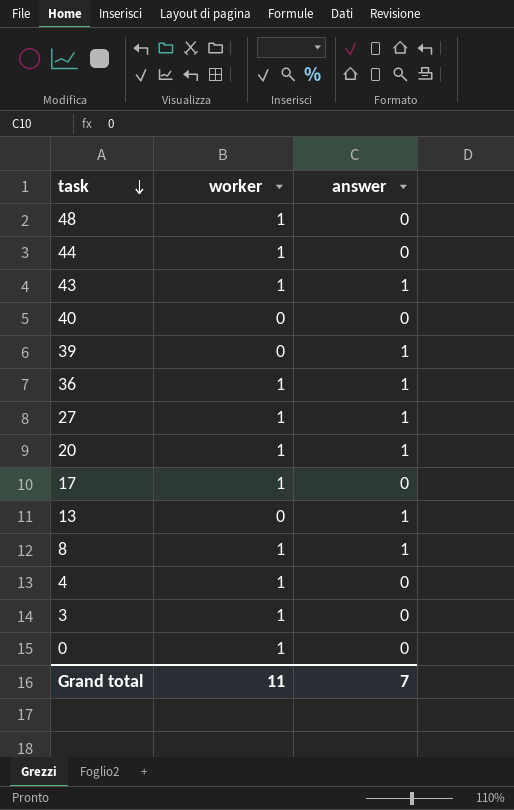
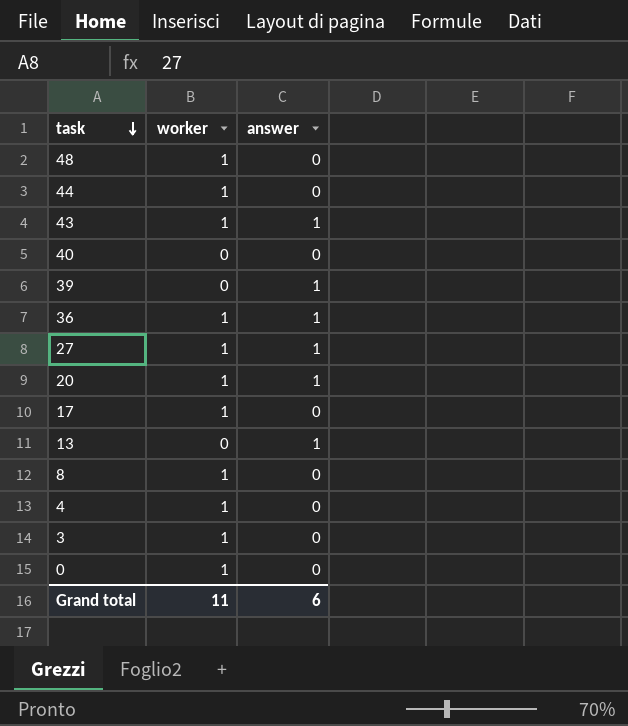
8 | answer: 1 -> 0
Grand total | answer: 7 -> 6

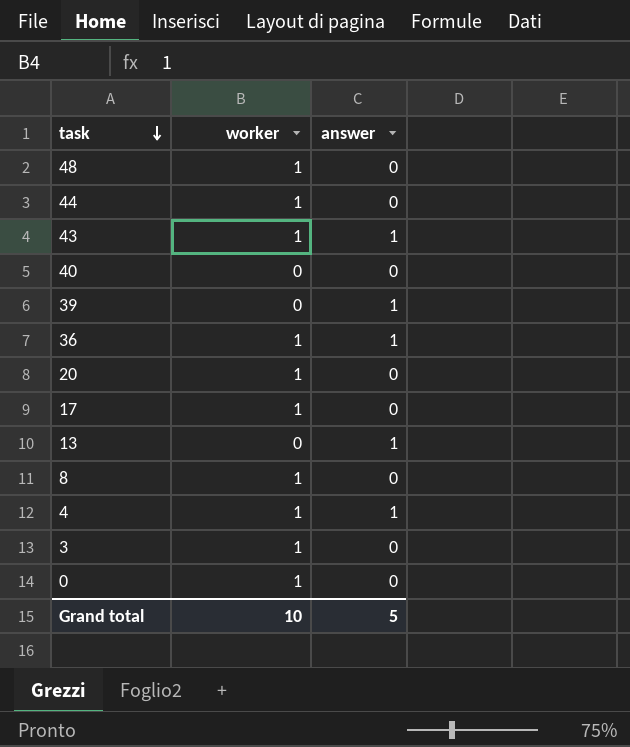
row 27: 1 | 1 -> none
20 | answer: 1 -> 0
4 | answer: 0 -> 1
Grand total | worker: 11 -> 10
Grand total | answer: 6 -> 5

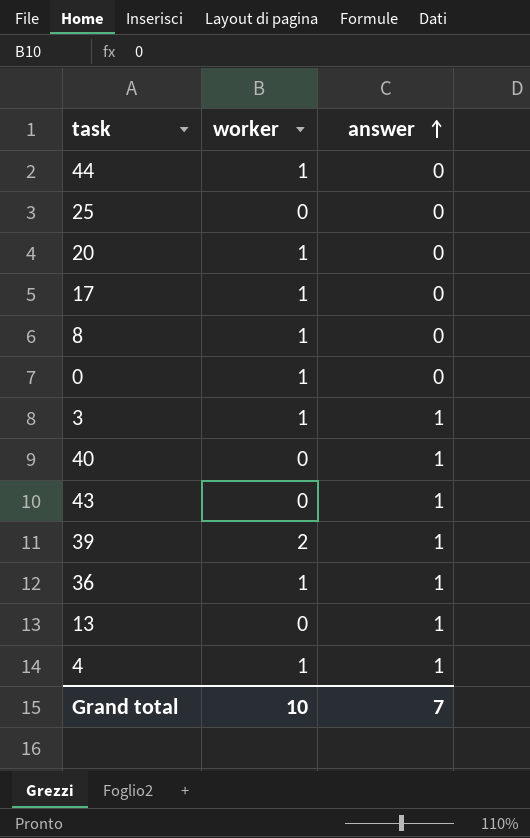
row order: task descending -> answer ascending
row 48: 1 | 0 -> none
row 25: none -> 0 | 0
3 | answer: 0 -> 1
40 | answer: 0 -> 1
43 | worker: 1 -> 0
39 | worker: 0 -> 2
Grand total | answer: 5 -> 7

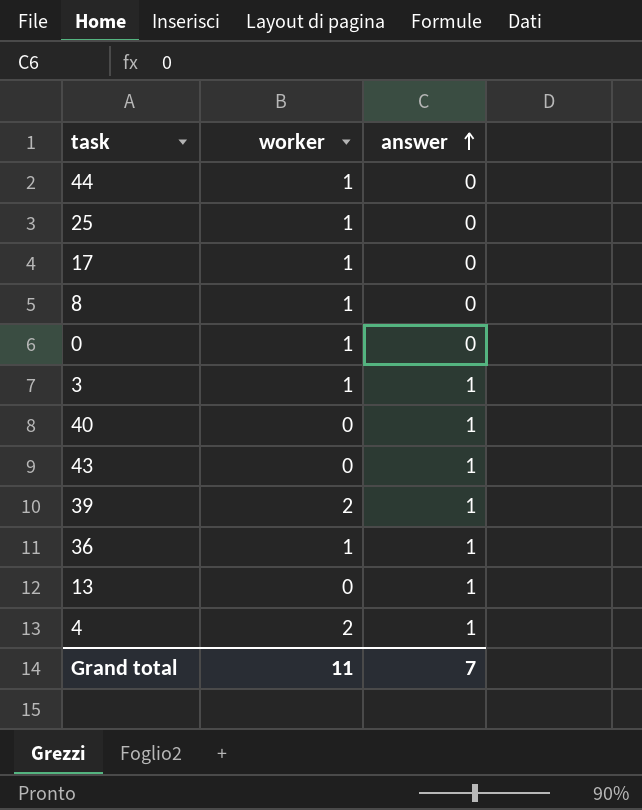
row 20: 1 | 0 -> none
25 | worker: 0 -> 1
4 | worker: 1 -> 2
Grand total | worker: 10 -> 11

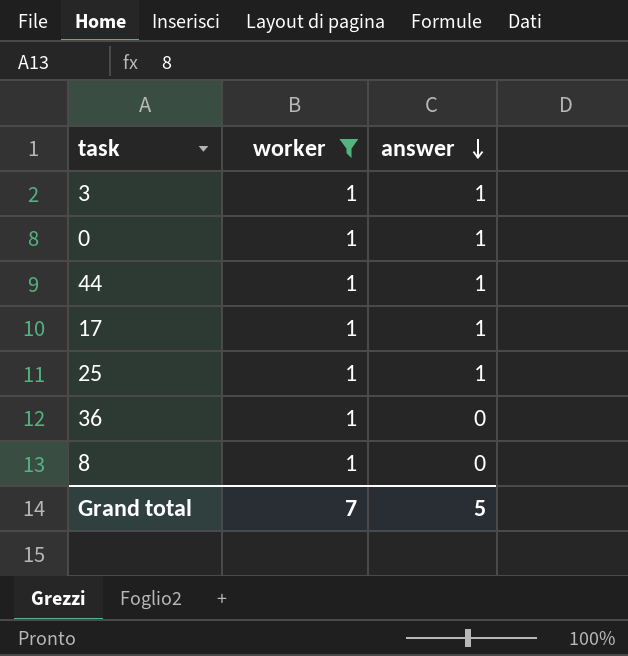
filter: none -> worker = 1
row order: answer ascending -> answer descending
0 | answer: 0 -> 1
44 | answer: 0 -> 1
17 | answer: 0 -> 1
25 | answer: 0 -> 1
36 | answer: 1 -> 0
Grand total | worker: 11 -> 7
Grand total | answer: 7 -> 5

